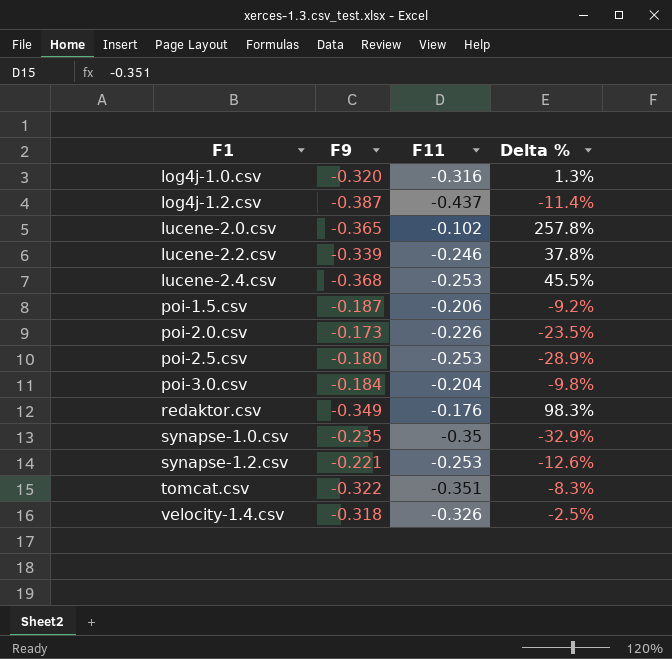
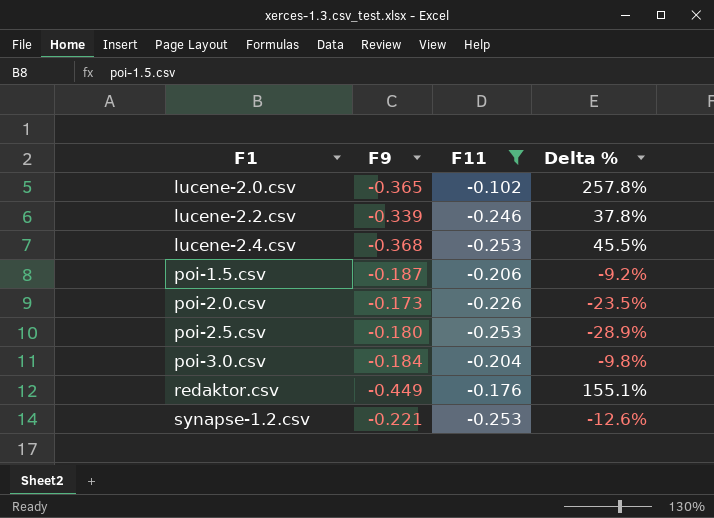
filter: none -> F11 >= -0.253
redaktor.csv | F9: -0.349 -> -0.449
redaktor.csv | Delta %: 98.3% -> 155.1%

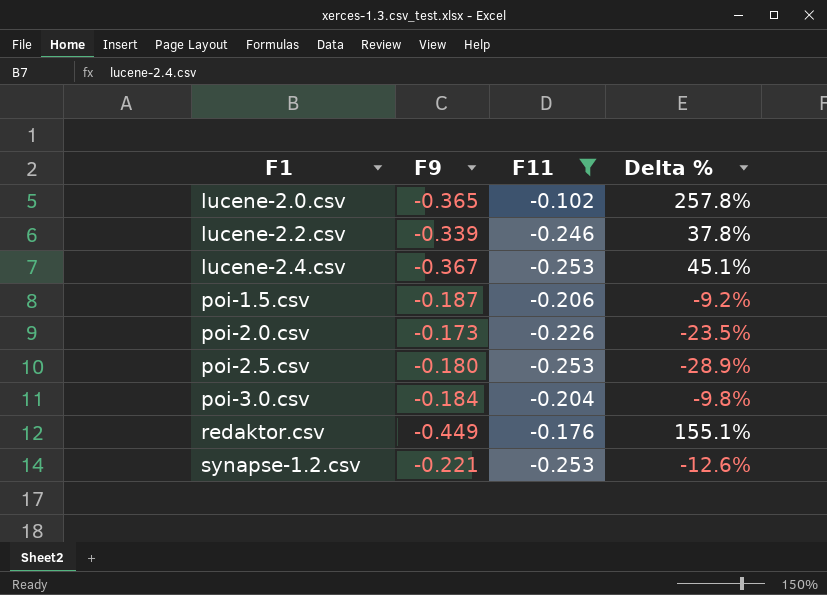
lucene-2.4.csv | F9: -0.368 -> -0.367
lucene-2.4.csv | Delta %: 45.5% -> 45.1%

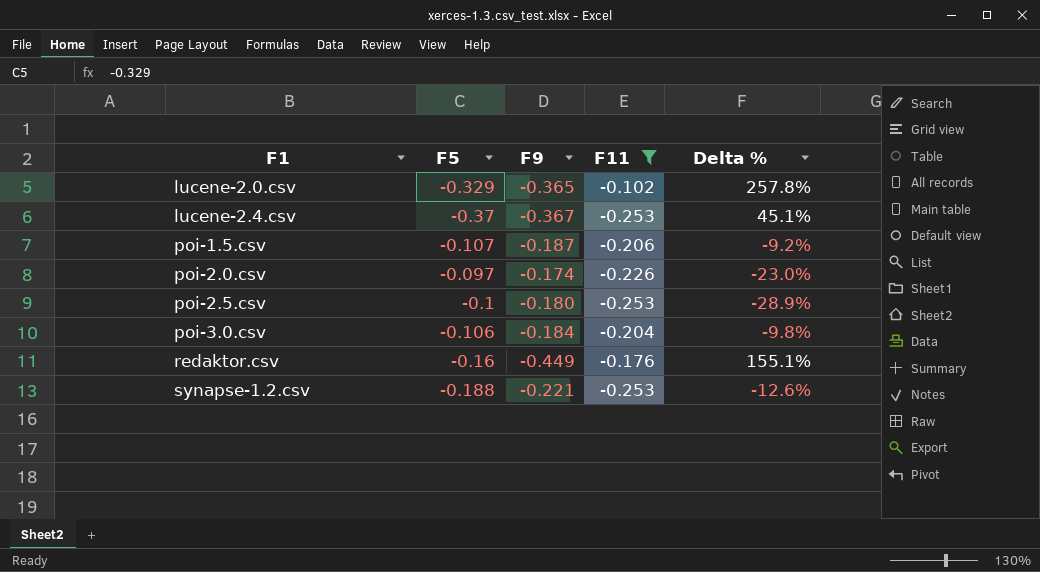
column F5 | position: none -> 2
row lucene-2.2.csv: -0.339 | -0.246 | 37.8% -> none
poi-2.0.csv | F9: -0.173 -> -0.174
poi-2.0.csv | Delta %: -23.5% -> -23.0%

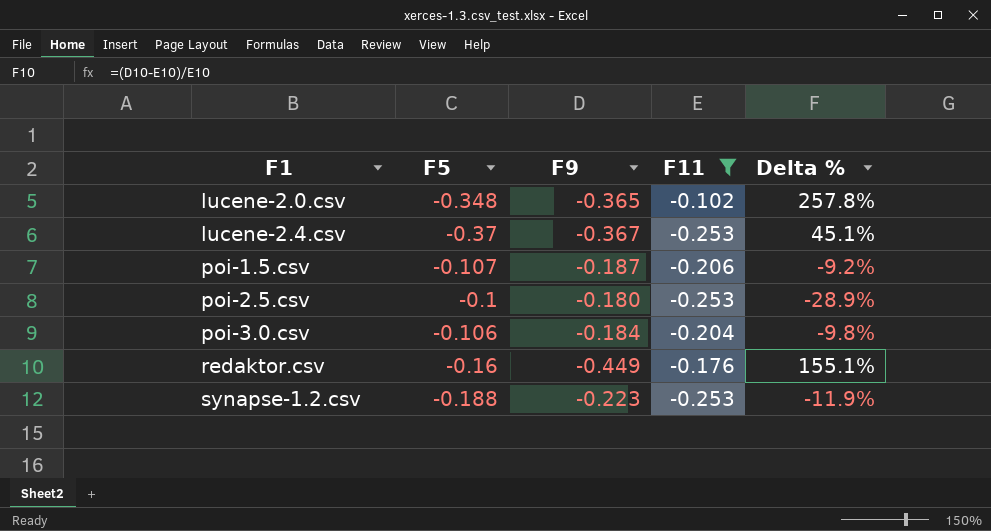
row poi-2.0.csv: -0.097 | -0.174 | -0.226 | -23.0% -> none
lucene-2.0.csv | F5: -0.329 -> -0.348
synapse-1.2.csv | F9: -0.221 -> -0.223
synapse-1.2.csv | Delta %: -12.6% -> -11.9%

